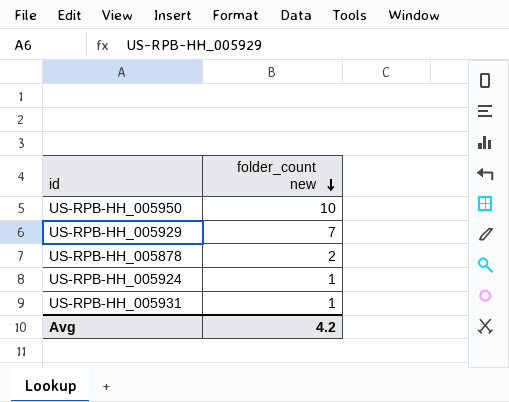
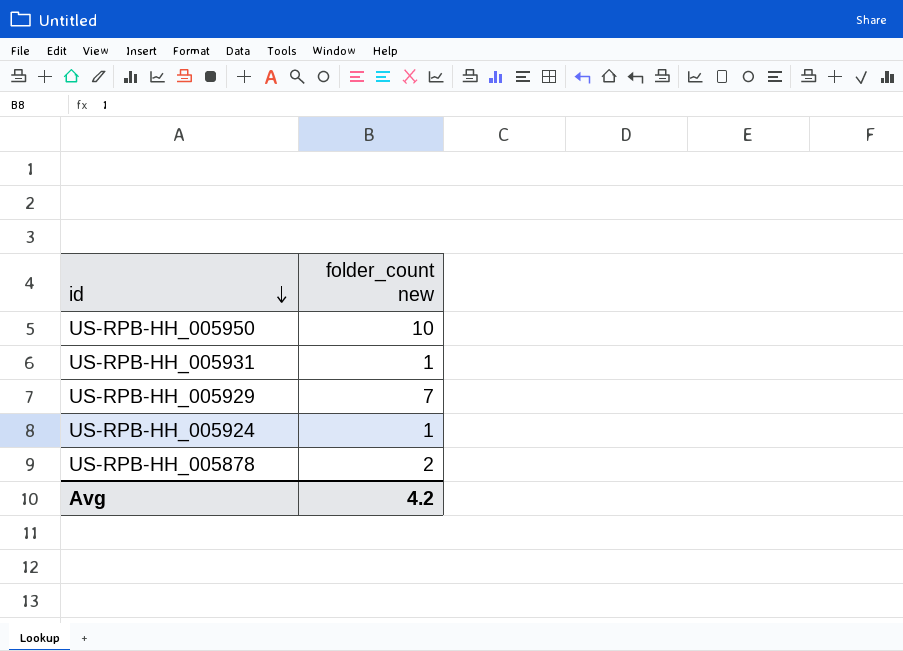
row order: folder_count new descending -> id descending

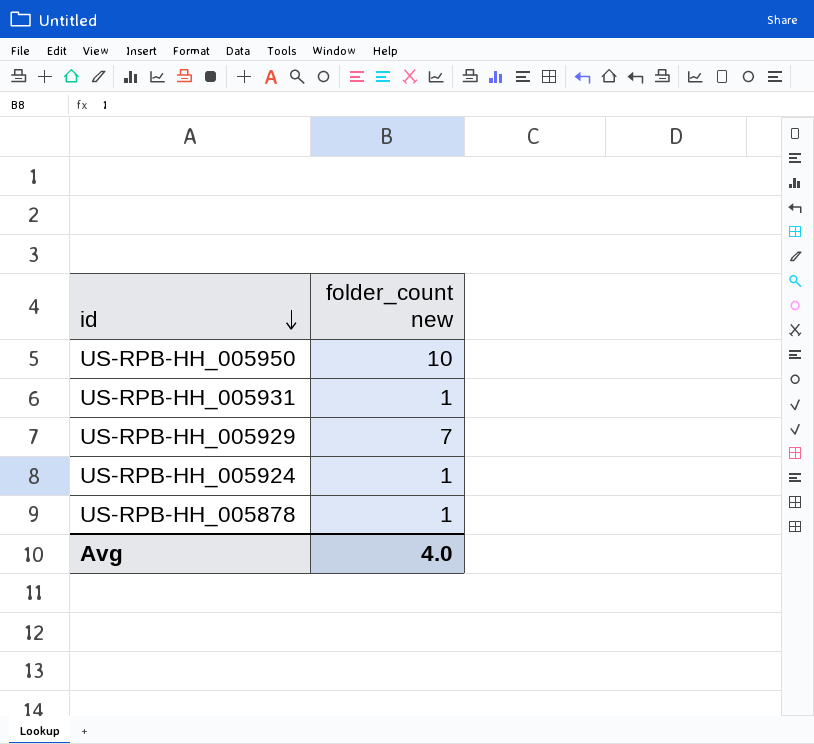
US-RPB-HH_005878 | folder_count new: 2 -> 1
Avg | folder_count new: 4.2 -> 4.0

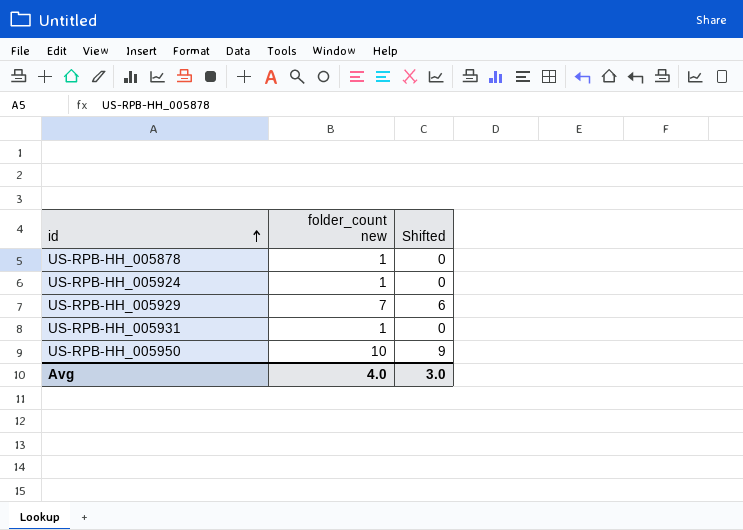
row order: id descending -> id ascending
column Shifted | formula: none -> [folder_count new] - 1

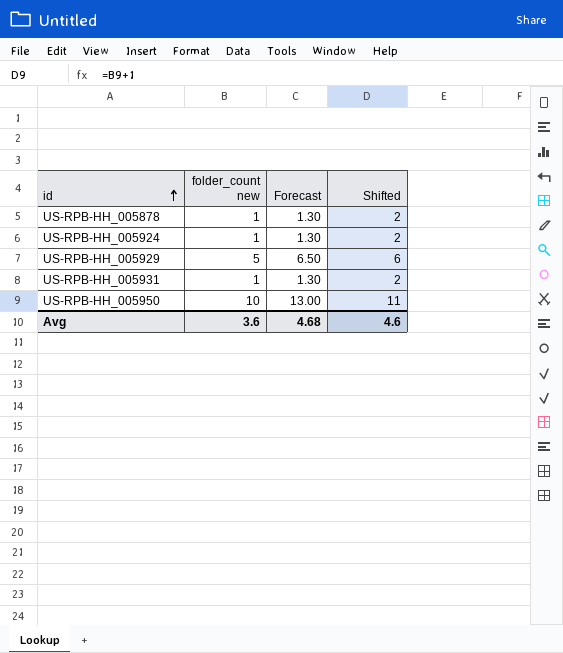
column Forecast | formula: none -> [folder_count new] * 1.3
column Shifted | formula: [folder_count new] - 1 -> [folder_count new] + 1
US-RPB-HH_005929 | folder_count new: 7 -> 5
Avg | folder_count new: 4.0 -> 3.6
Avg | Shifted: 3.0 -> 4.6

